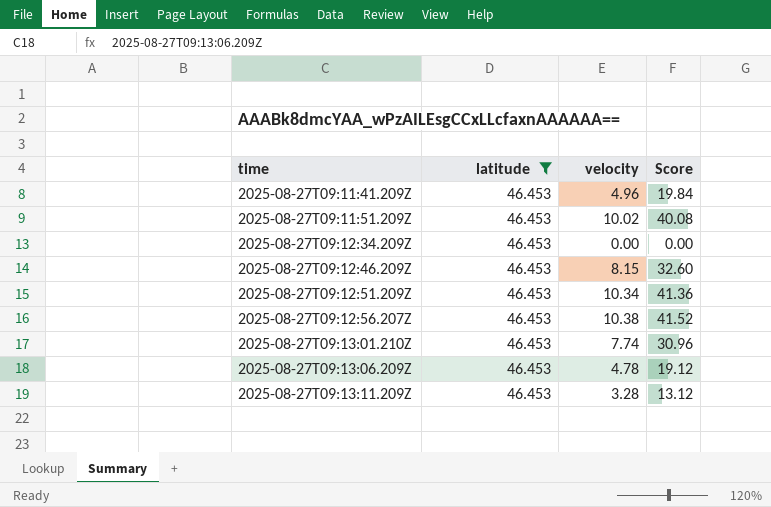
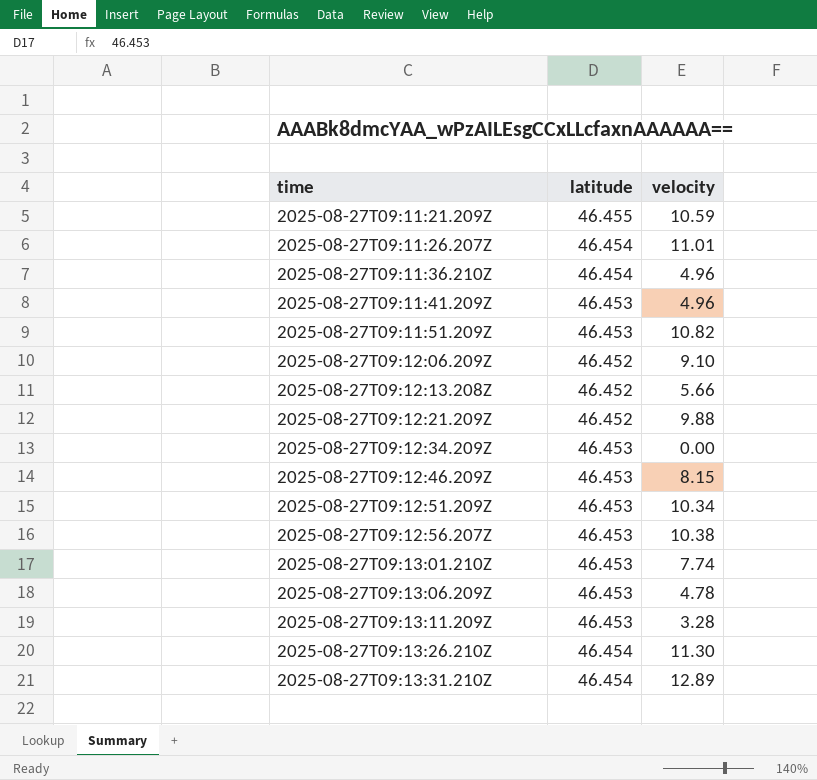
filter: latitude = 46.453 -> none
column Score | formula: [velocity] * 4 -> none
2025-08-27T09:11:51.209Z | velocity: 10.02 -> 10.82

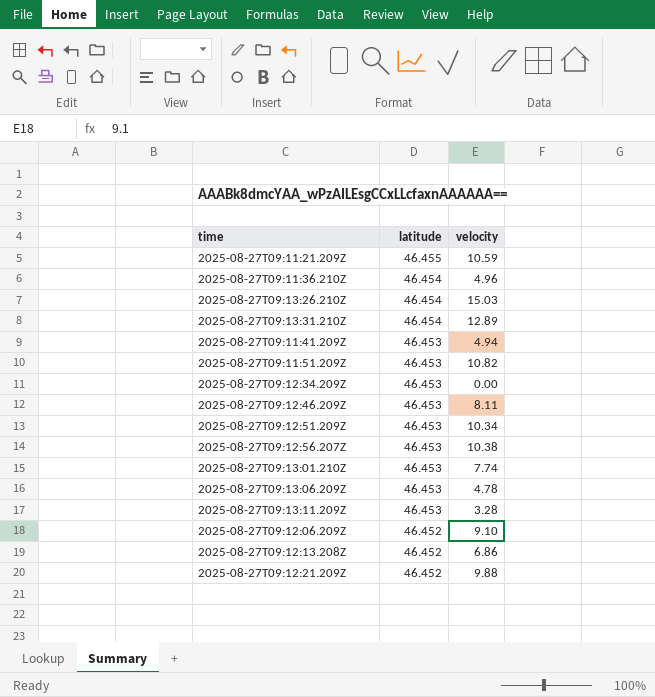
row order: time ascending -> latitude descending
row 2025-08-27T09:11:26.207Z: 46.454 | 11.01 -> none
2025-08-27T09:13:26.210Z | velocity: 11.30 -> 15.03
2025-08-27T09:11:41.209Z | velocity: 4.96 -> 4.94
2025-08-27T09:12:46.209Z | velocity: 8.15 -> 8.11
2025-08-27T09:12:13.208Z | velocity: 5.66 -> 6.86

